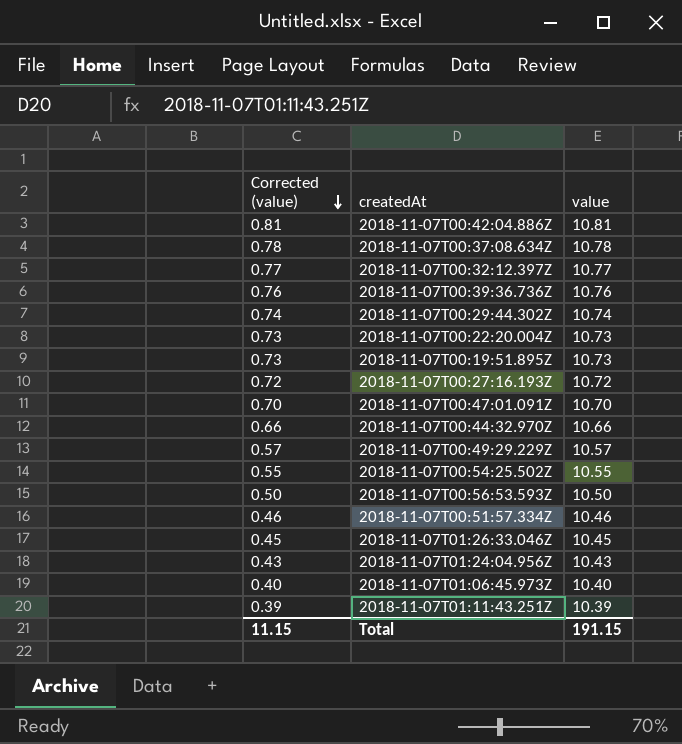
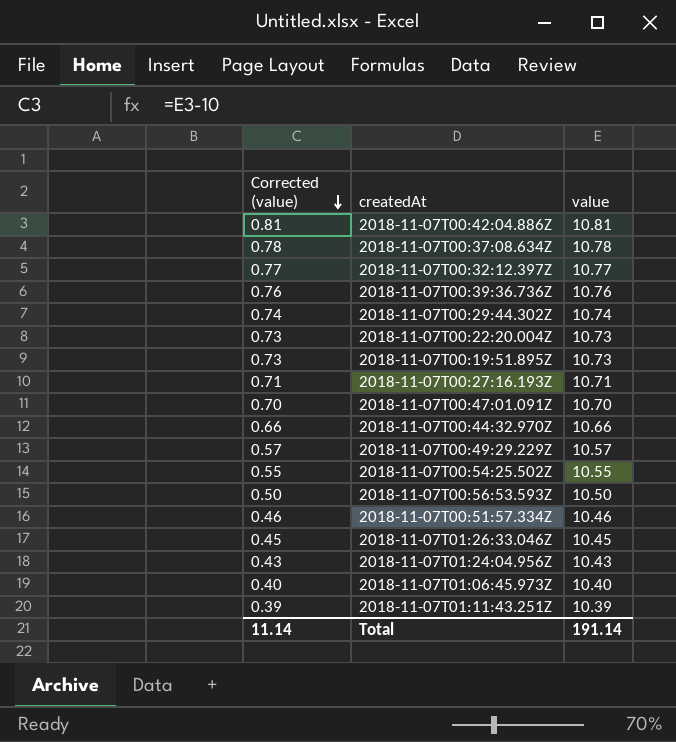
2018-11-07T00:27:16.193Z | Corrected (value): 0.72 -> 0.71
2018-11-07T00:27:16.193Z | value: 10.72 -> 10.71
Total | Corrected (value): 11.15 -> 11.14
Total | value: 191.15 -> 191.14

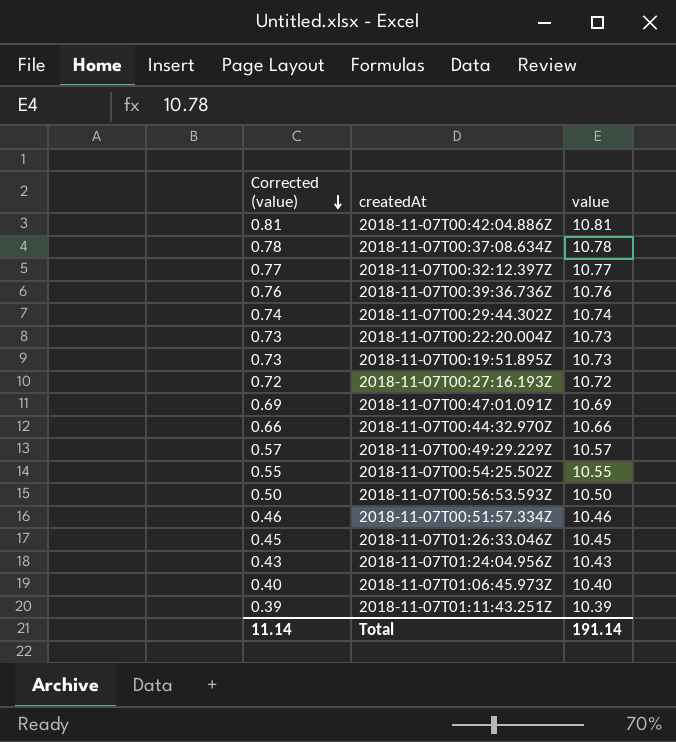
2018-11-07T00:27:16.193Z | Corrected (value): 0.71 -> 0.72
2018-11-07T00:27:16.193Z | value: 10.71 -> 10.72
2018-11-07T00:47:01.091Z | Corrected (value): 0.70 -> 0.69
2018-11-07T00:47:01.091Z | value: 10.70 -> 10.69

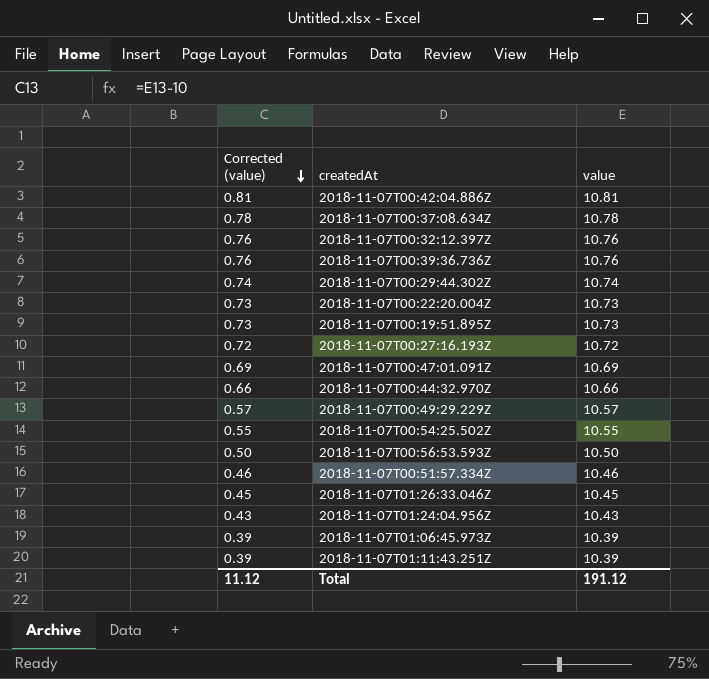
2018-11-07T00:32:12.397Z | Corrected (value): 0.77 -> 0.76
2018-11-07T00:32:12.397Z | value: 10.77 -> 10.76
2018-11-07T01:06:45.973Z | Corrected (value): 0.40 -> 0.39
2018-11-07T01:06:45.973Z | value: 10.40 -> 10.39
Total | Corrected (value): 11.14 -> 11.12
Total | value: 191.14 -> 191.12

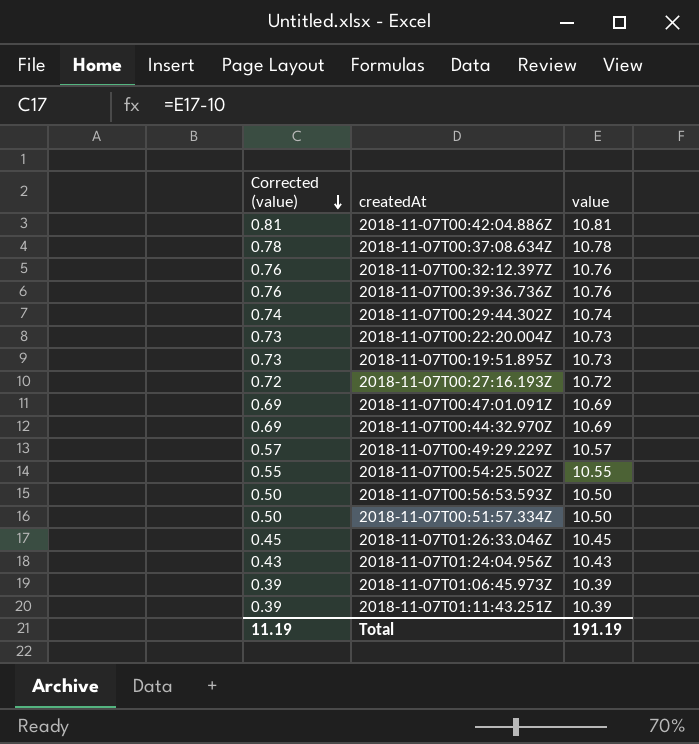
2018-11-07T00:44:32.970Z | Corrected (value): 0.66 -> 0.69
2018-11-07T00:44:32.970Z | value: 10.66 -> 10.69
2018-11-07T00:51:57.334Z | Corrected (value): 0.46 -> 0.50
2018-11-07T00:51:57.334Z | value: 10.46 -> 10.50
Total | Corrected (value): 11.12 -> 11.19
Total | value: 191.12 -> 191.19

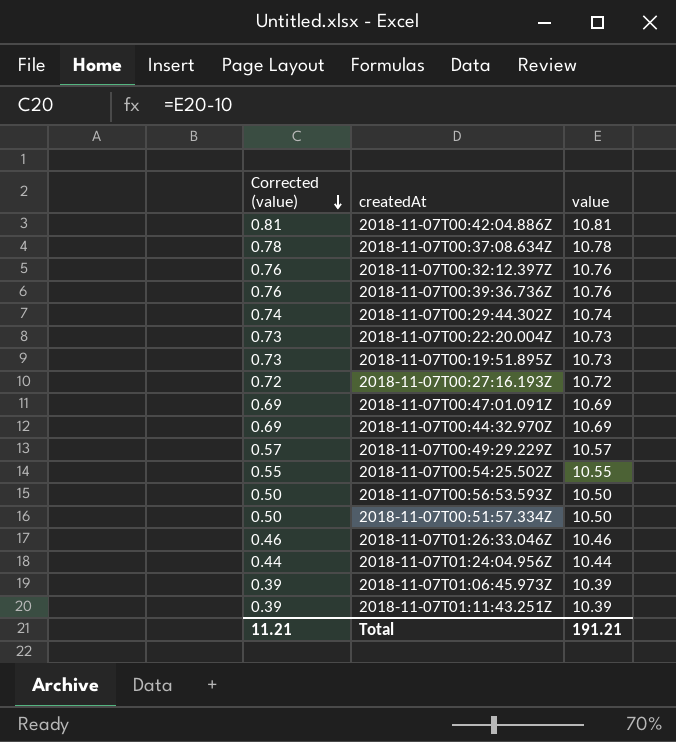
2018-11-07T01:26:33.046Z | Corrected (value): 0.45 -> 0.46
2018-11-07T01:26:33.046Z | value: 10.45 -> 10.46
2018-11-07T01:24:04.956Z | Corrected (value): 0.43 -> 0.44
2018-11-07T01:24:04.956Z | value: 10.43 -> 10.44
Total | Corrected (value): 11.19 -> 11.21
Total | value: 191.19 -> 191.21

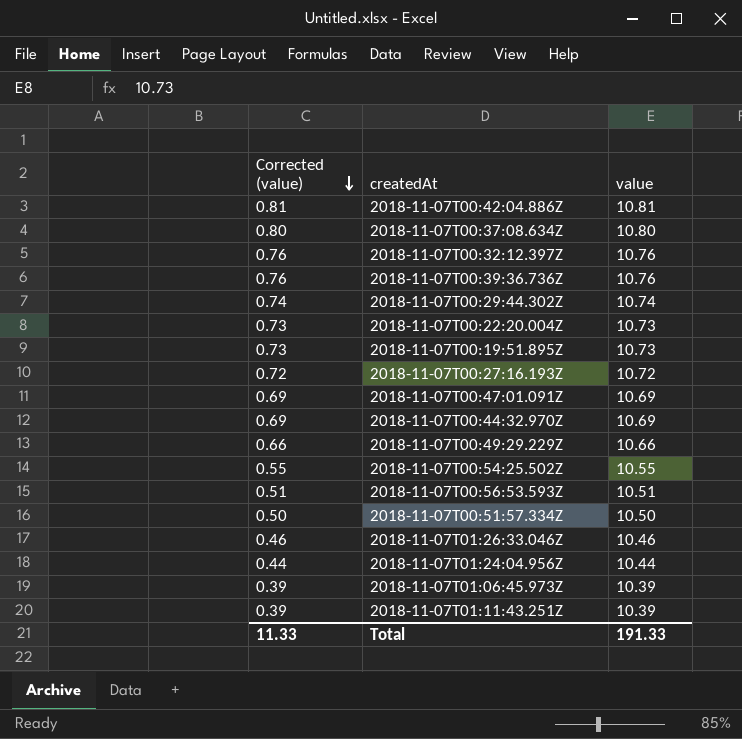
2018-11-07T00:37:08.634Z | Corrected (value): 0.78 -> 0.80
2018-11-07T00:37:08.634Z | value: 10.78 -> 10.80
2018-11-07T00:49:29.229Z | Corrected (value): 0.57 -> 0.66
2018-11-07T00:49:29.229Z | value: 10.57 -> 10.66
2018-11-07T00:56:53.593Z | Corrected (value): 0.50 -> 0.51
2018-11-07T00:56:53.593Z | value: 10.50 -> 10.51
Total | Corrected (value): 11.21 -> 11.33
Total | value: 191.21 -> 191.33

